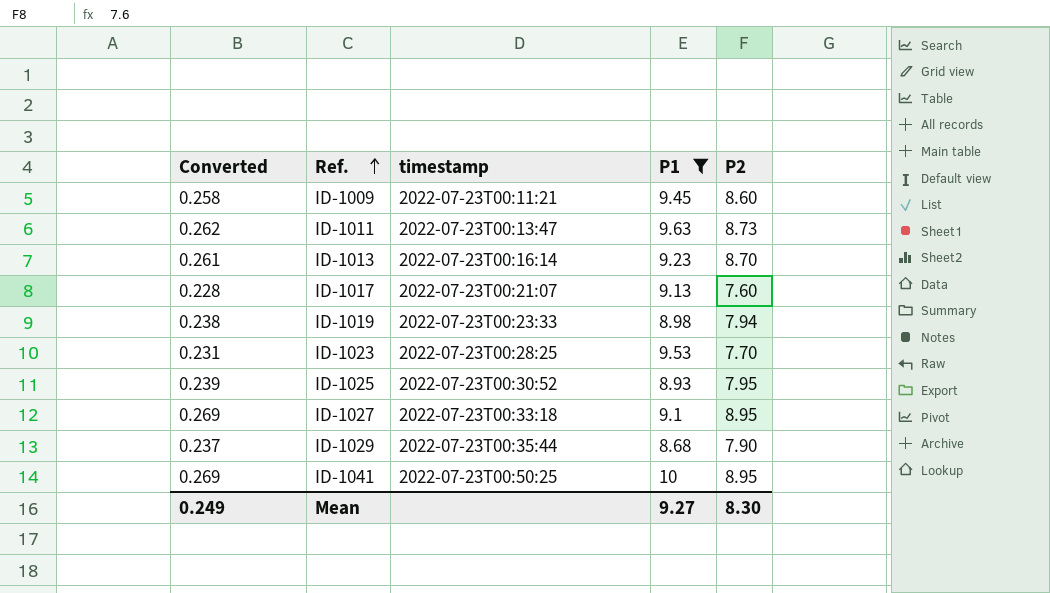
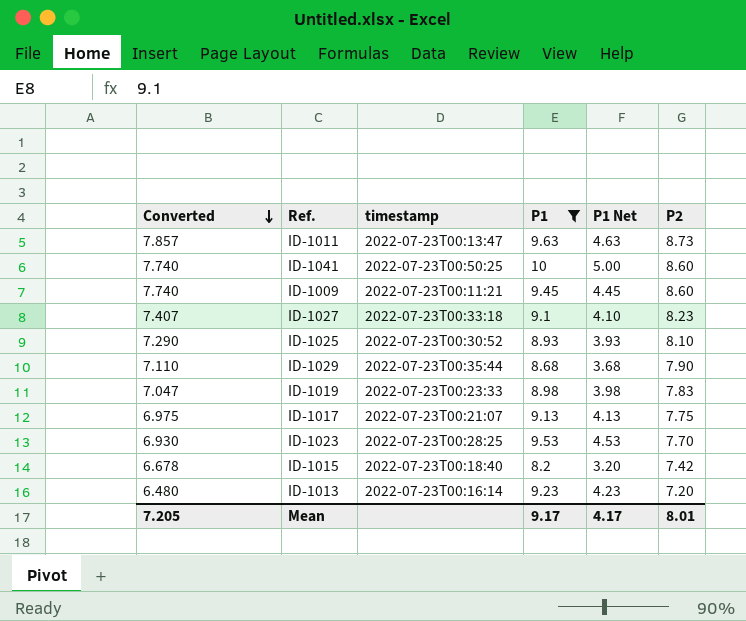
row order: Ref. ascending -> Converted descending
column Converted | formula: [P2] * 0.03 -> [P2] * 0.9
column P1 Net | formula: none -> [P1] - 5
ID-1041 | P2: 8.95 -> 8.60
ID-1027 | P2: 8.95 -> 8.23
ID-1025 | P2: 7.95 -> 8.10
ID-1019 | P2: 7.94 -> 7.83
ID-1017 | P2: 7.60 -> 7.75
row ID-1015: none -> 6.678 | 2022-07-23T00:18:40 | 8.2 | 3.20 | 7.42
ID-1013 | P2: 8.70 -> 7.20
Mean | Converted: 0.249 -> 7.205
Mean | P1: 9.27 -> 9.17
Mean | P2: 8.30 -> 8.01

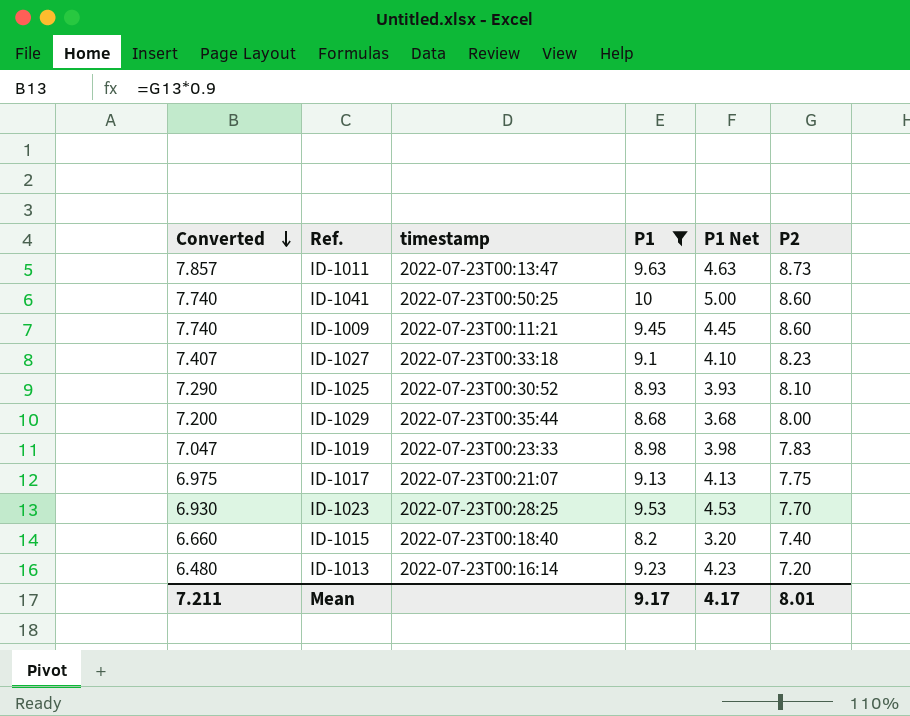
ID-1029 | Converted: 7.110 -> 7.200
ID-1029 | P2: 7.90 -> 8.00
ID-1015 | Converted: 6.678 -> 6.660
ID-1015 | P2: 7.42 -> 7.40
Mean | Converted: 7.205 -> 7.211

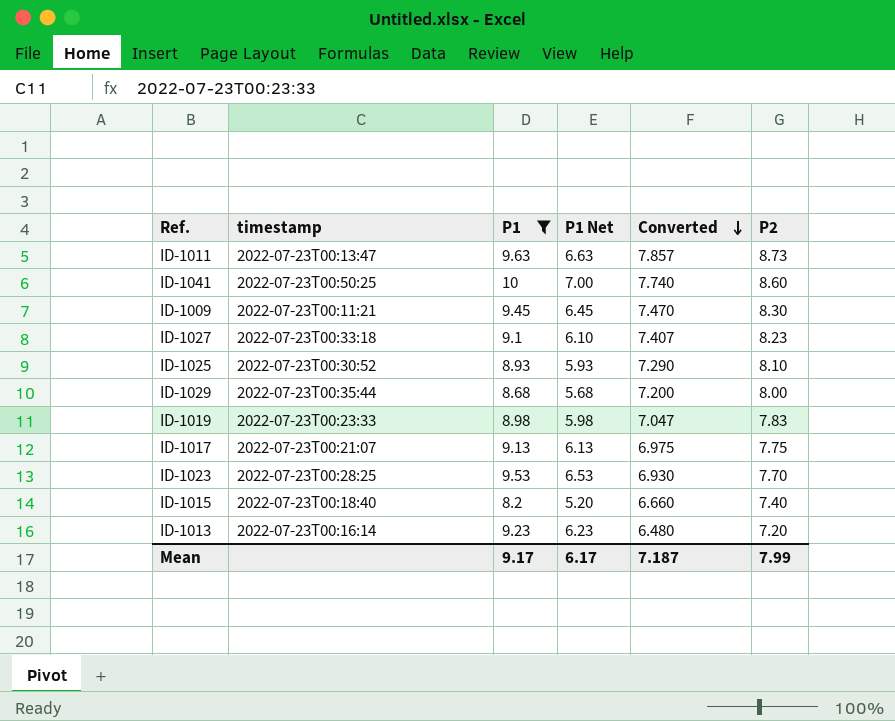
column P1 Net | formula: [P1] - 5 -> [P1] - 3
column Converted | position: 1 -> 5
ID-1009 | Converted: 7.740 -> 7.470
ID-1009 | P2: 8.60 -> 8.30
Mean | P1 Net: 4.17 -> 6.17
Mean | Converted: 7.211 -> 7.187
Mean | P2: 8.01 -> 7.99

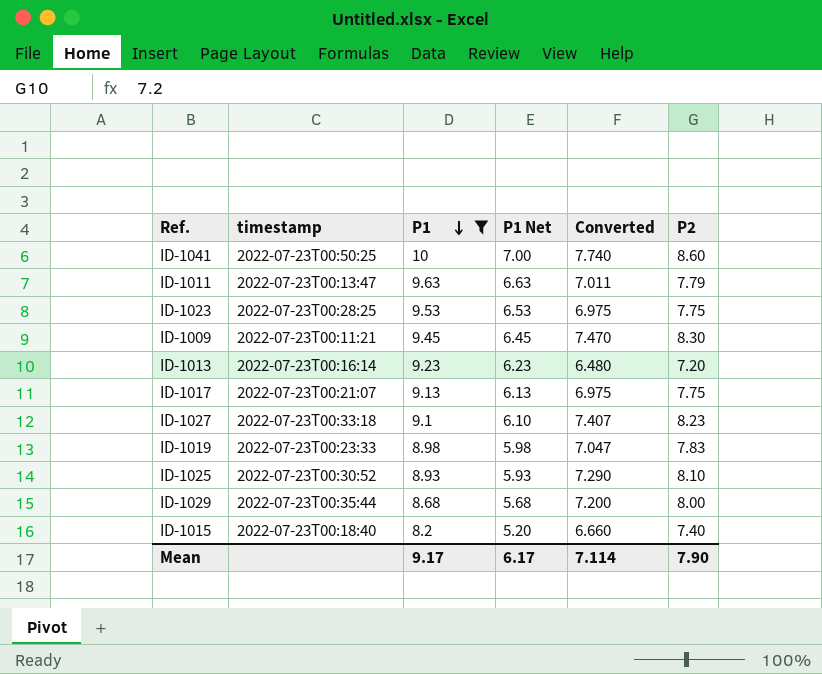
row order: Converted descending -> P1 descending
ID-1011 | Converted: 7.857 -> 7.011
ID-1011 | P2: 8.73 -> 7.79
ID-1023 | Converted: 6.930 -> 6.975
ID-1023 | P2: 7.70 -> 7.75
Mean | Converted: 7.187 -> 7.114
Mean | P2: 7.99 -> 7.90

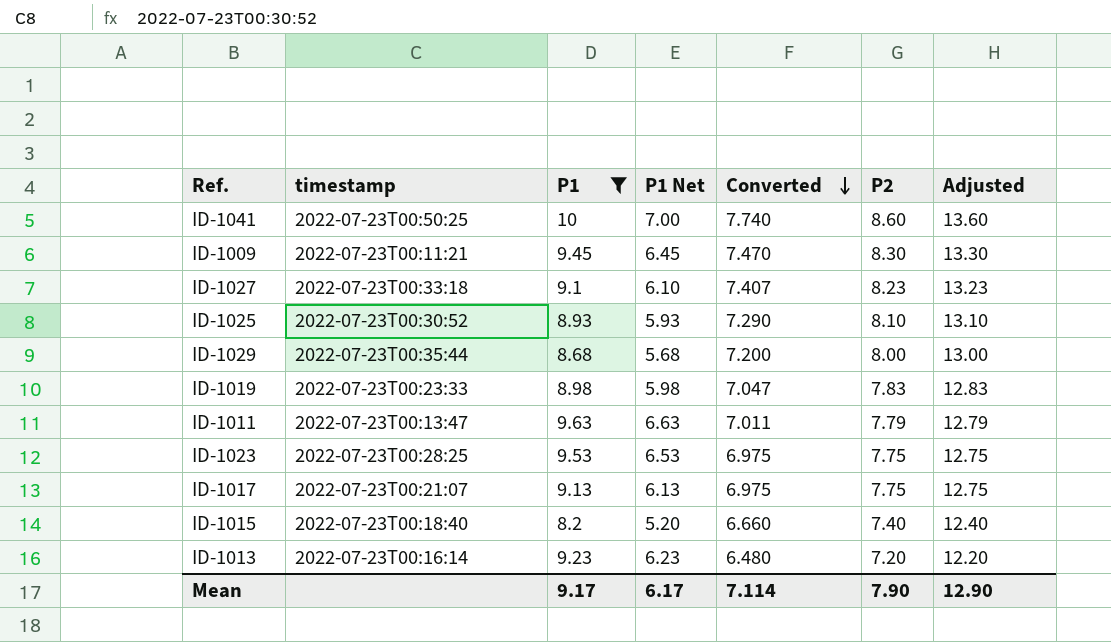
row order: P1 descending -> Converted descending
column Adjusted | formula: none -> [P2] + 5

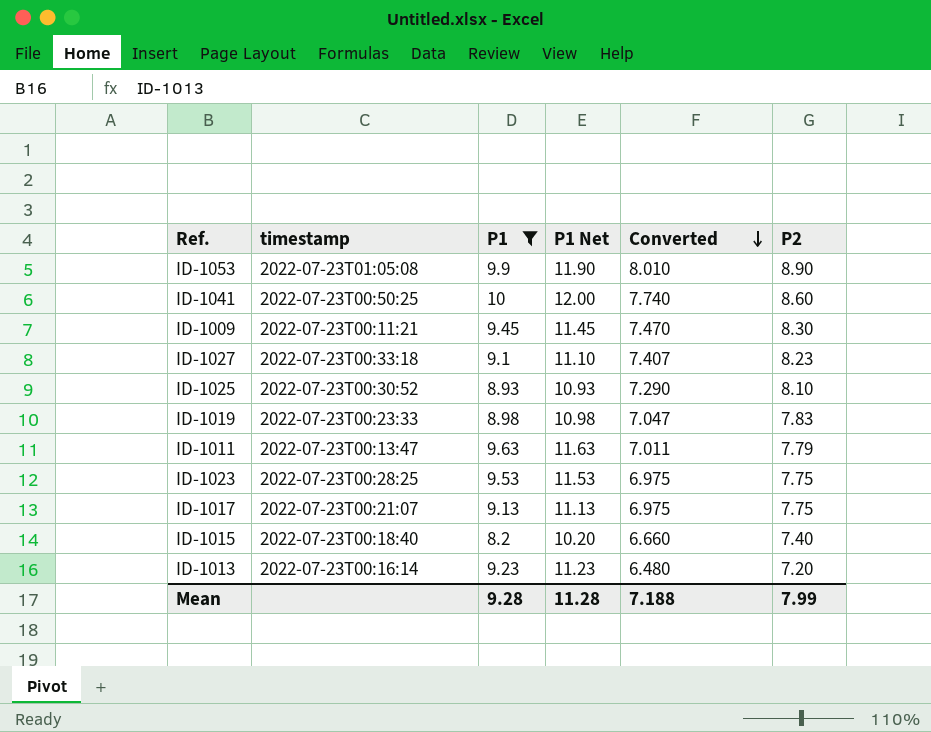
column Adjusted | formula: [P2] + 5 -> none
column P1 Net | formula: [P1] - 3 -> [P1] + 2
row ID-1029: 2022-07-23T00:35:44 | 8.68 | 5.68 | 7.200 | 8.00 | 13.00 -> none
row ID-1053: none -> 2022-07-23T01:05:08 | 9.9 | 11.90 | 8.010 | 8.90
Mean | P1: 9.17 -> 9.28
Mean | P1 Net: 6.17 -> 11.28
Mean | Converted: 7.114 -> 7.188
Mean | P2: 7.90 -> 7.99

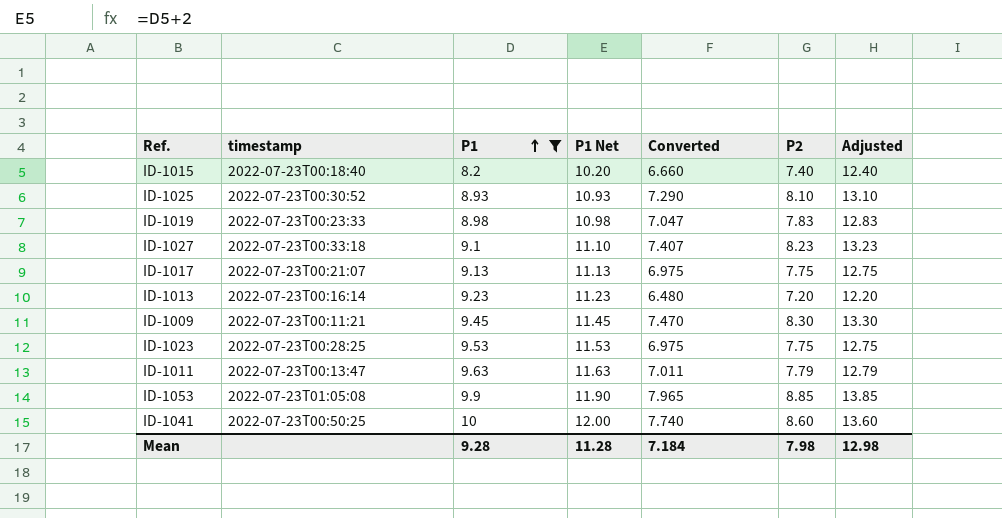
row order: Converted descending -> P1 ascending
column Adjusted | formula: none -> [P2] + 5
ID-1053 | Converted: 8.010 -> 7.965
ID-1053 | P2: 8.90 -> 8.85
Mean | Converted: 7.188 -> 7.184
Mean | P2: 7.99 -> 7.98

